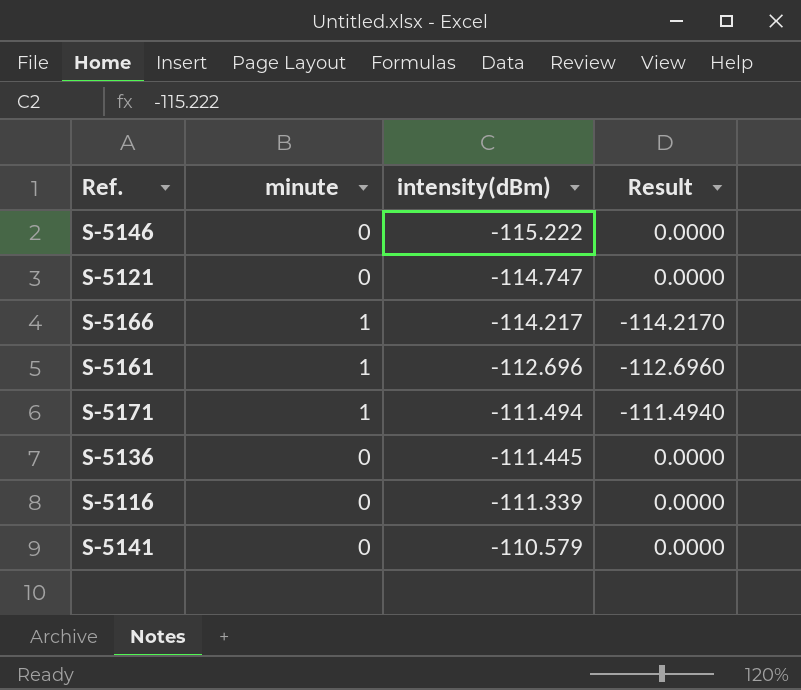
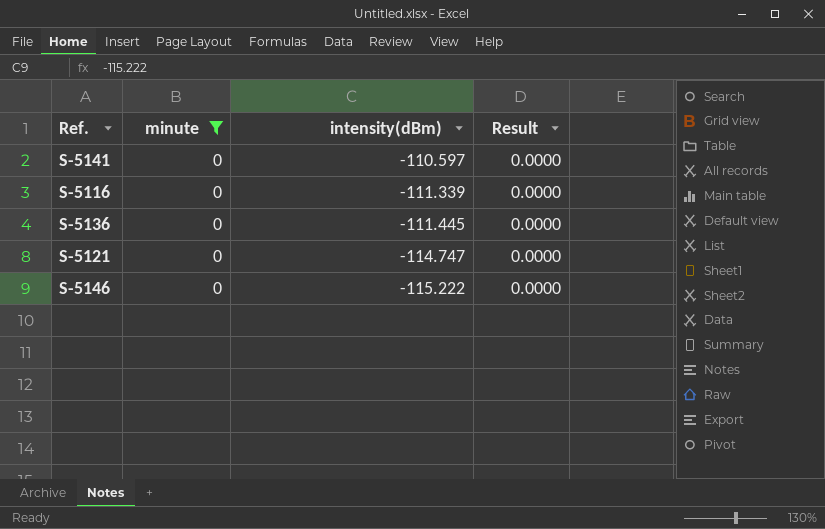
filter: none -> minute = 0
row order: intensity(dBm) ascending -> intensity(dBm) descending
S-5141 | intensity(dBm): -110.579 -> -110.597

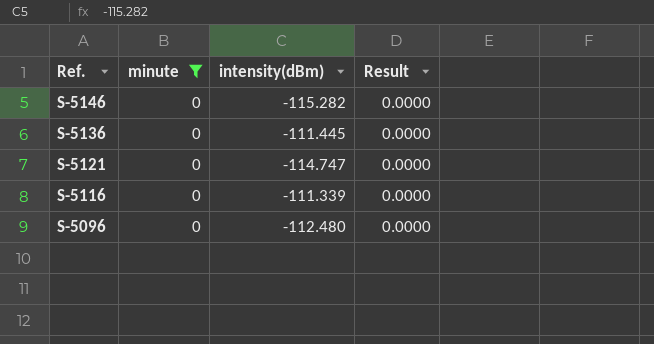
row order: intensity(dBm) descending -> Ref. descending
row S-5141: 0 | -110.597 | 0.0000 -> none
S-5146 | intensity(dBm): -115.222 -> -115.282
row S-5096: none -> 0 | -112.480 | 0.0000

